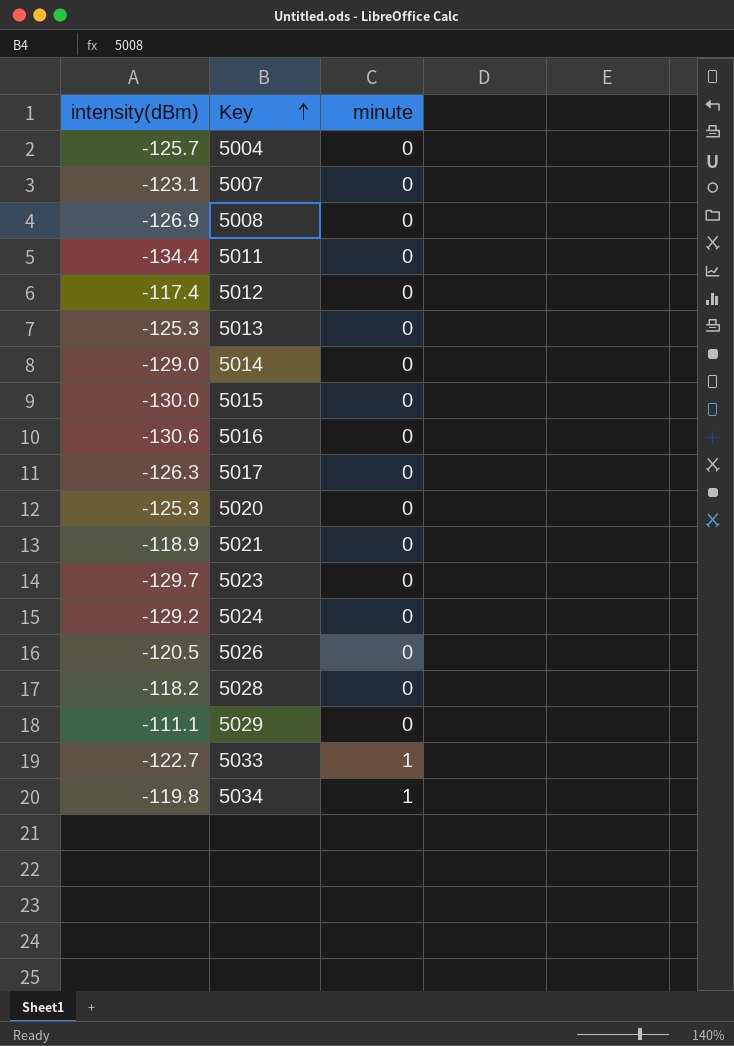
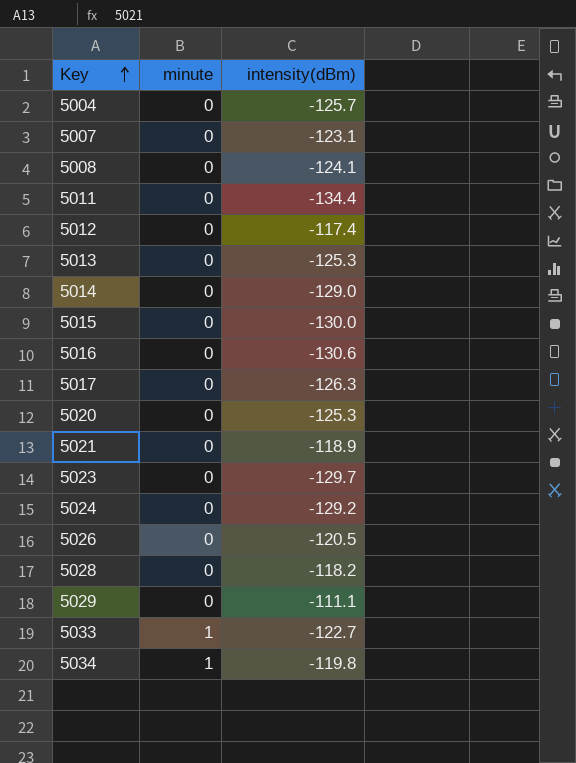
column intensity(dBm) | position: 1 -> 3
5008 | intensity(dBm): -126.9 -> -124.1

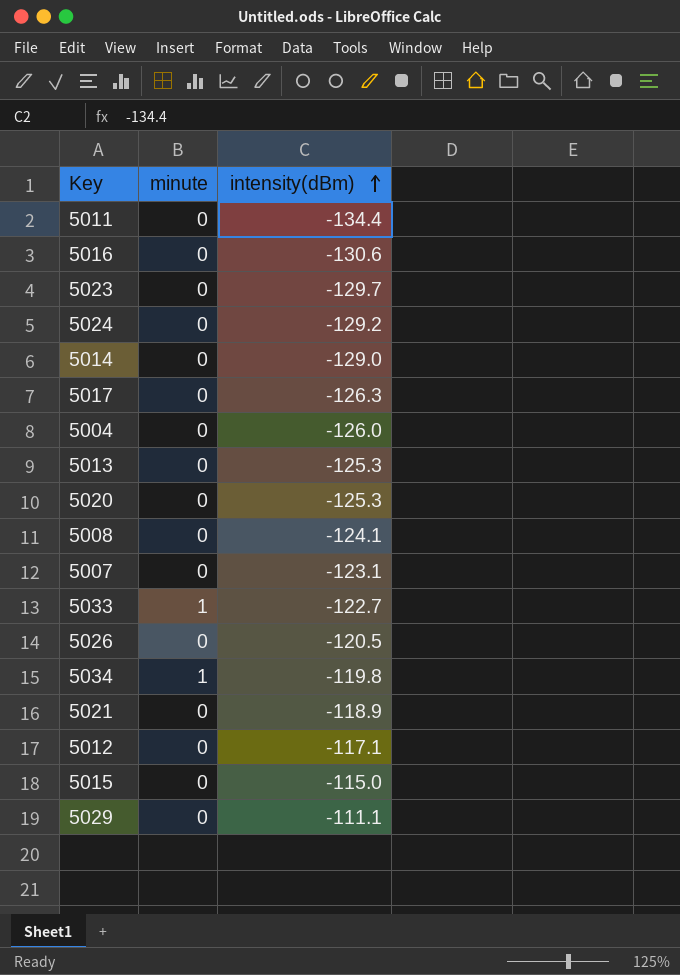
row order: Key ascending -> intensity(dBm) ascending
row 5028: 0 | -118.2 -> none
5004 | intensity(dBm): -125.7 -> -126.0
5012 | intensity(dBm): -117.4 -> -117.1
5015 | intensity(dBm): -130.0 -> -115.0

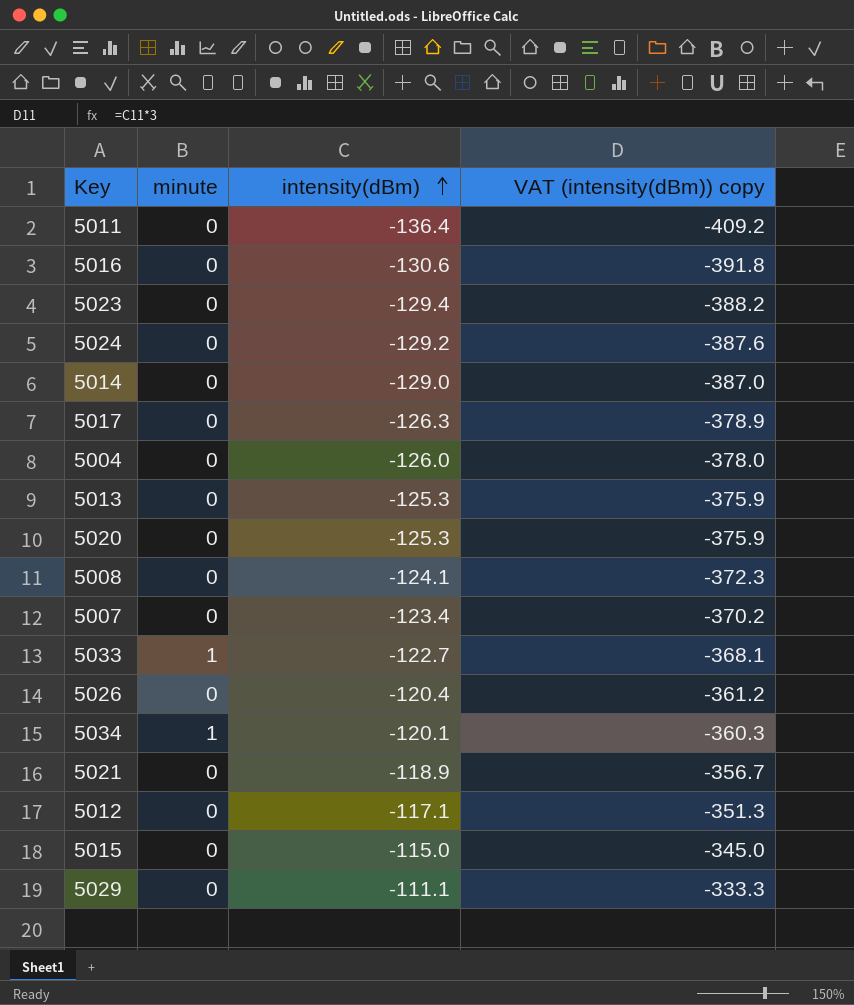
column VAT (intensity(dBm)) copy | formula: none -> [intensity(dBm)] * 3
5011 | intensity(dBm): -134.4 -> -136.4
5023 | intensity(dBm): -129.7 -> -129.4
5007 | intensity(dBm): -123.1 -> -123.4
5026 | intensity(dBm): -120.5 -> -120.4
5034 | intensity(dBm): -119.8 -> -120.1

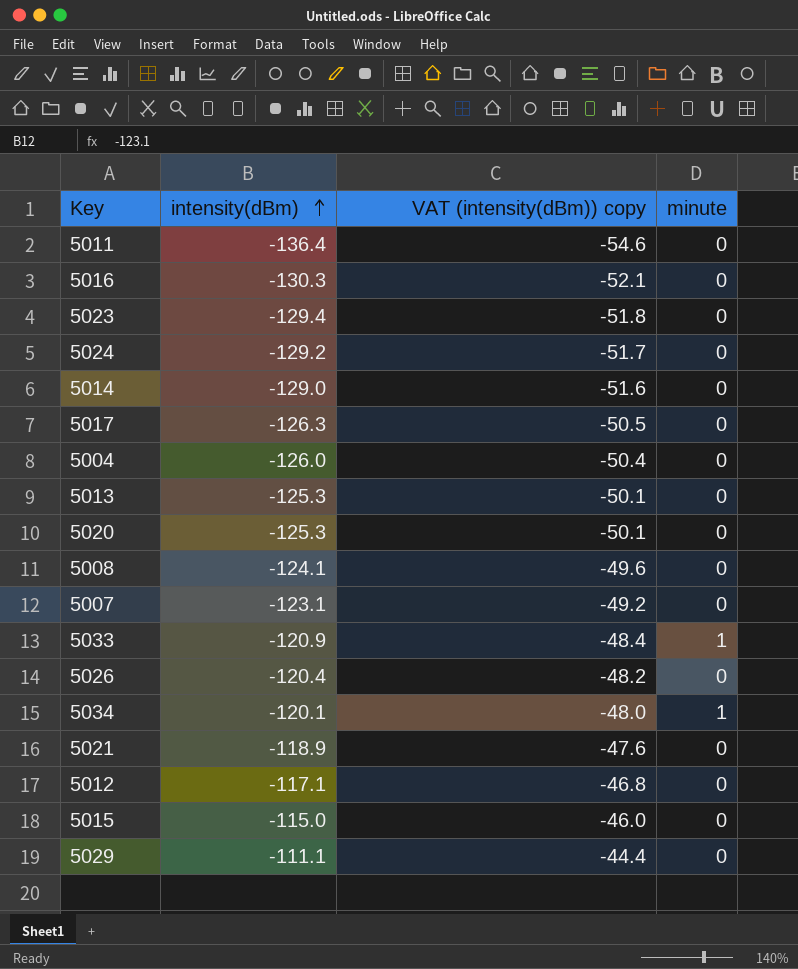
column VAT (intensity(dBm)) copy | formula: [intensity(dBm)] * 3 -> [intensity(dBm)] * 0.4
column minute | position: 2 -> 4
5016 | intensity(dBm): -130.6 -> -130.3
5007 | intensity(dBm): -123.4 -> -123.1
5033 | intensity(dBm): -122.7 -> -120.9

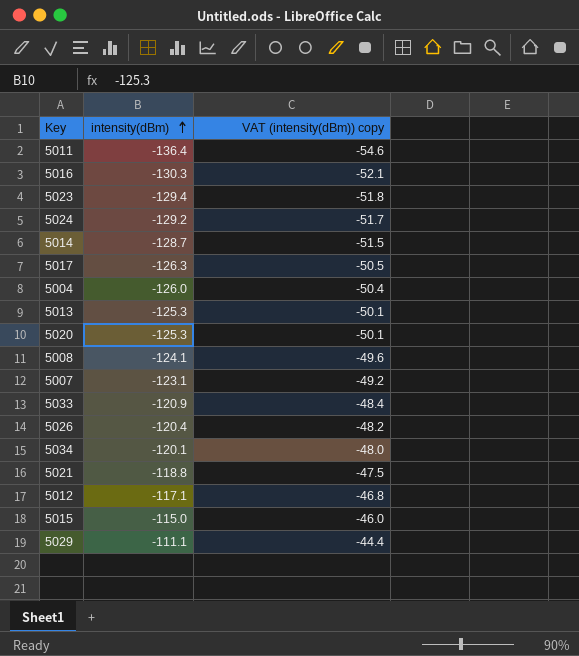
column minute | position: 4 -> none
5014 | intensity(dBm): -129.0 -> -128.7
5014 | VAT (intensity(dBm)) copy: -51.6 -> -51.5
5021 | intensity(dBm): -118.9 -> -118.8
5021 | VAT (intensity(dBm)) copy: -47.6 -> -47.5

